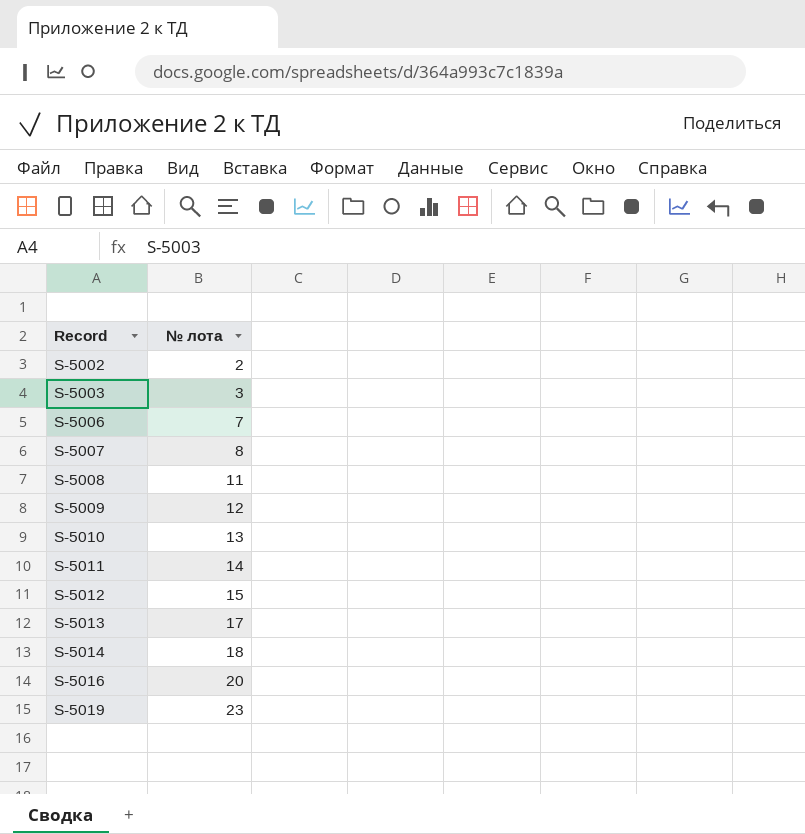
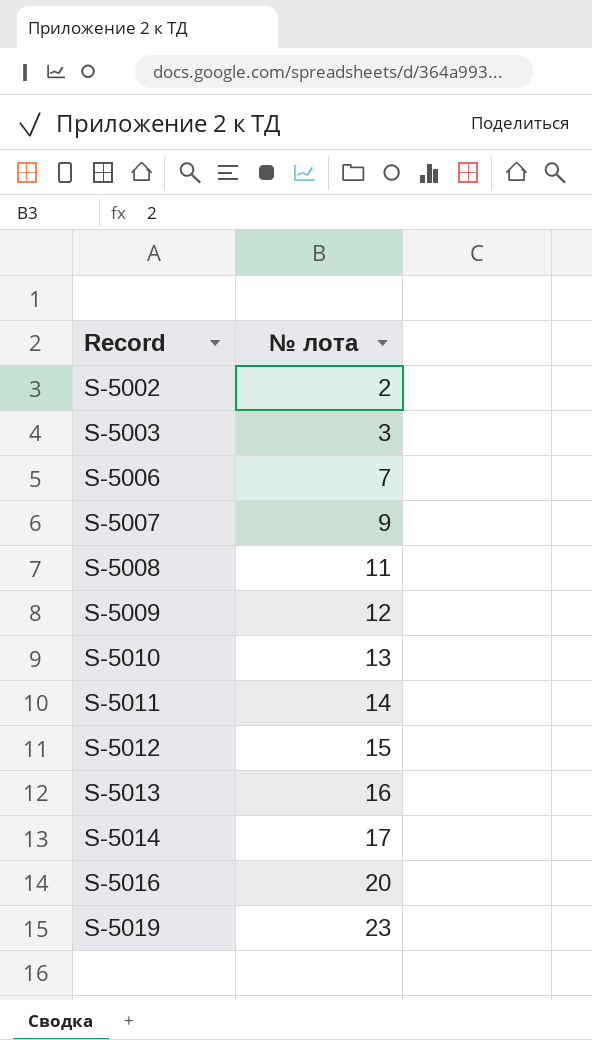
S-5007 | № лота: 8 -> 9
S-5013 | № лота: 17 -> 16
S-5014 | № лота: 18 -> 17

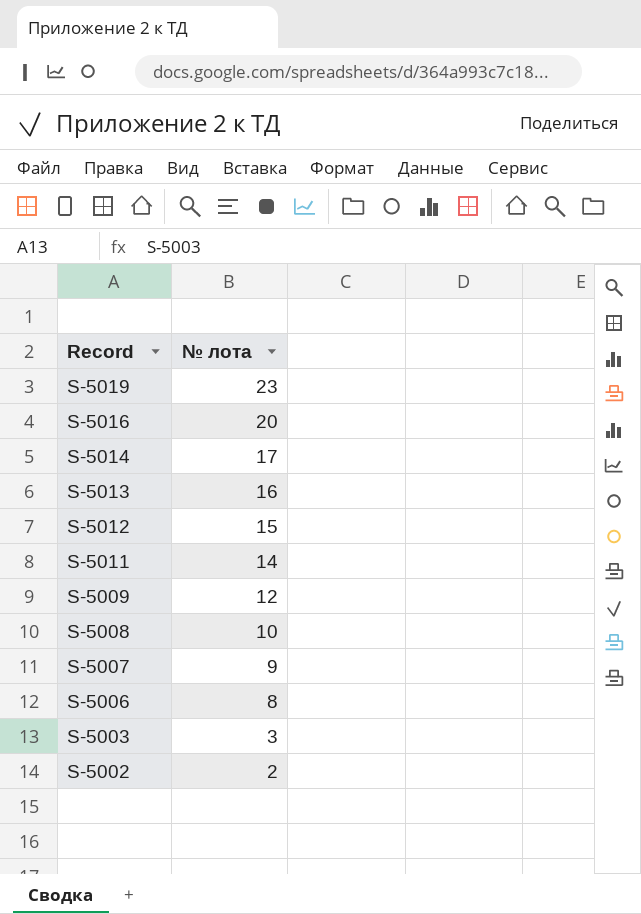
row order: Record ascending -> Record descending
row S-5010: 13 -> none
S-5008 | № лота: 11 -> 10
S-5006 | № лота: 7 -> 8

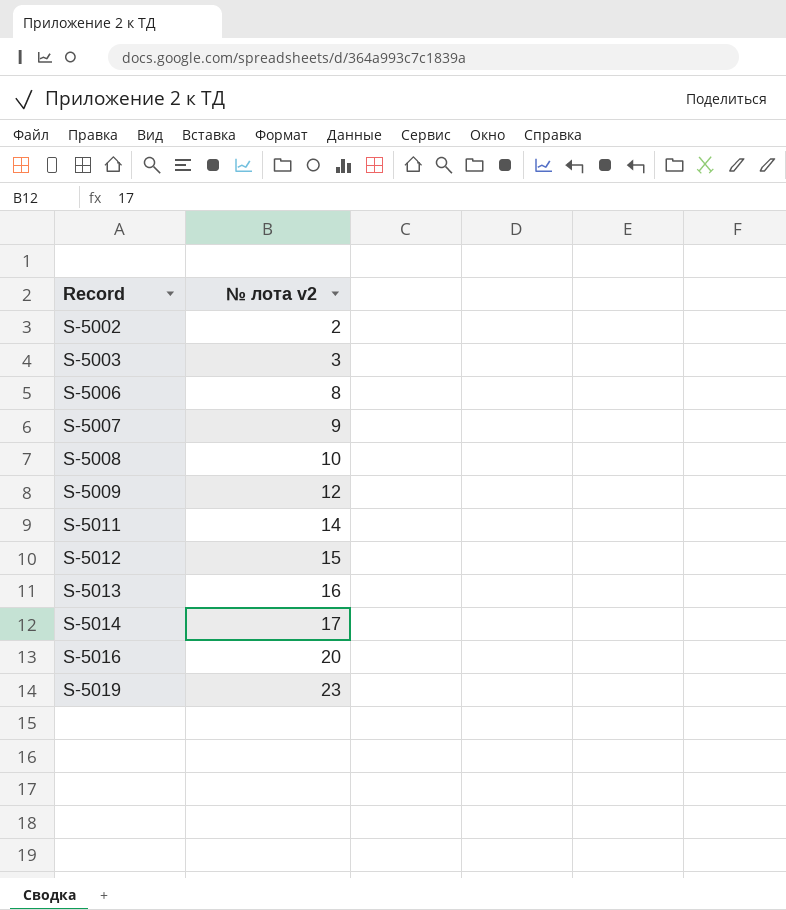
row order: Record descending -> Record ascending
column name: № лота -> № лота v2

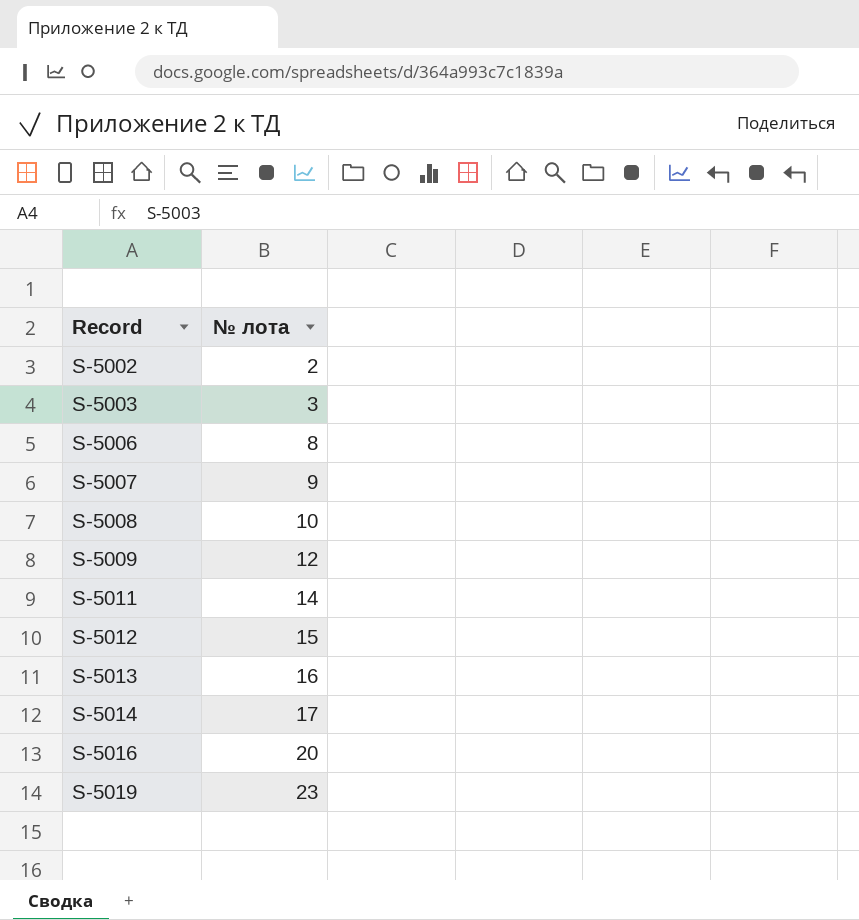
column name: № лота v2 -> № лота

